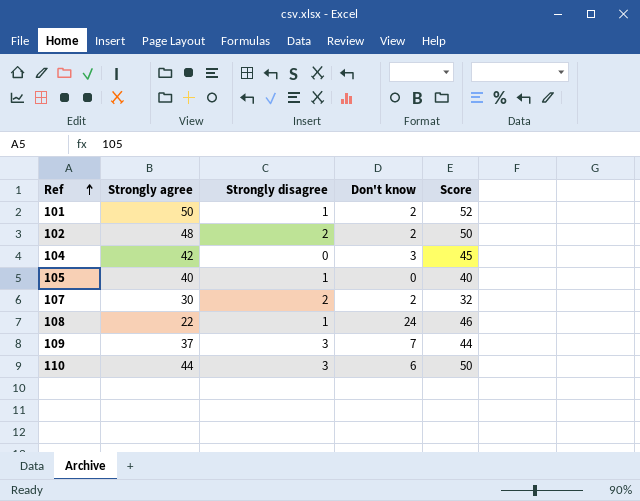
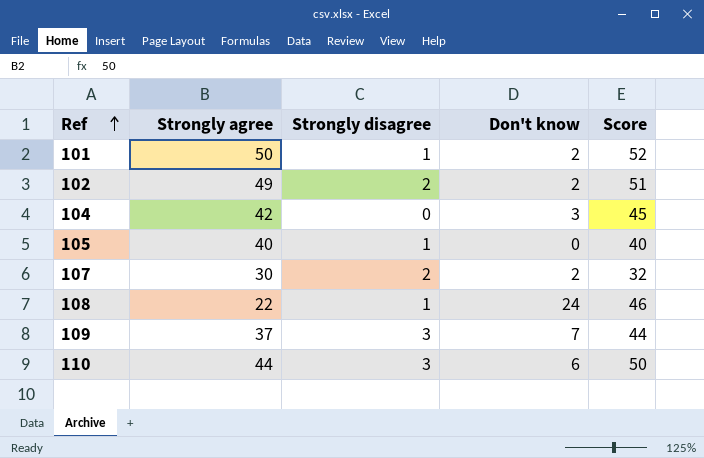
102 | Strongly agree: 48 -> 49
102 | Score: 50 -> 51

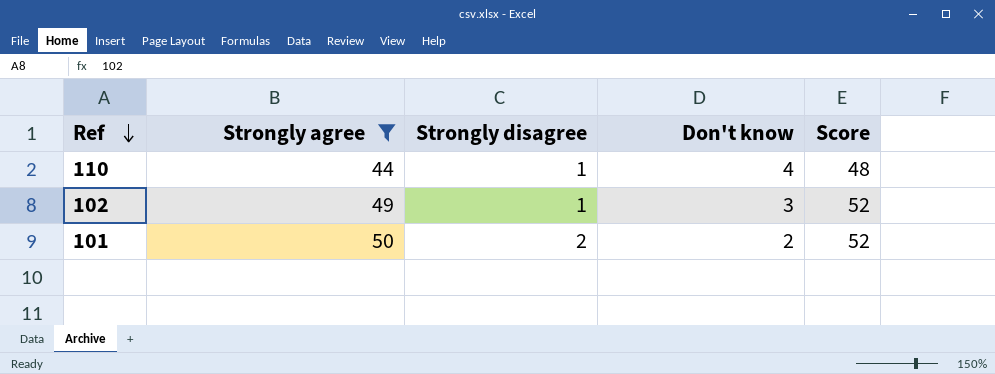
filter: none -> Strongly agree >= 44
row order: Ref ascending -> Ref descending
110 | Strongly disagree: 3 -> 1
110 | Don't know: 6 -> 4
110 | Score: 50 -> 48
102 | Strongly disagree: 2 -> 1
102 | Don't know: 2 -> 3
102 | Score: 51 -> 52
101 | Strongly disagree: 1 -> 2

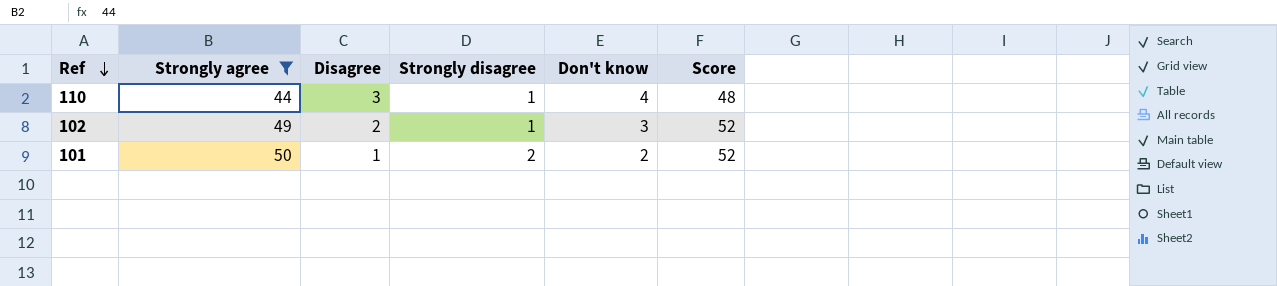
column Disagree | position: none -> 3

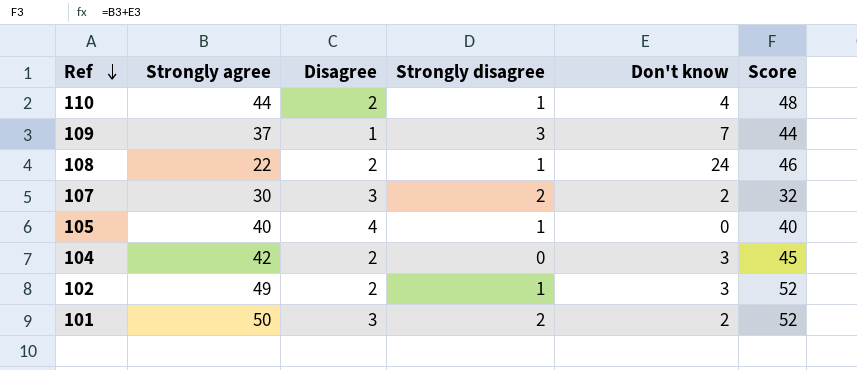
filter: Strongly agree >= 44 -> none
110 | Disagree: 3 -> 2
101 | Disagree: 1 -> 3

